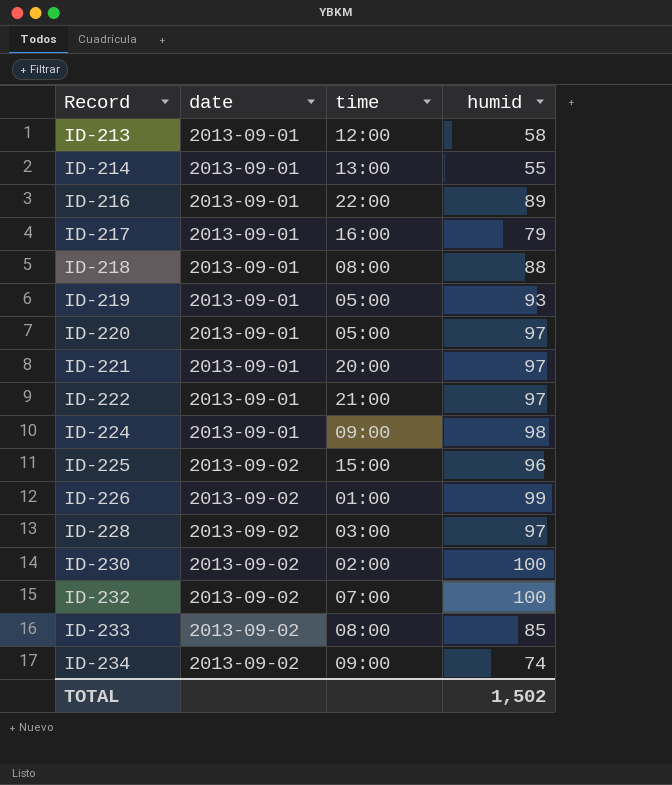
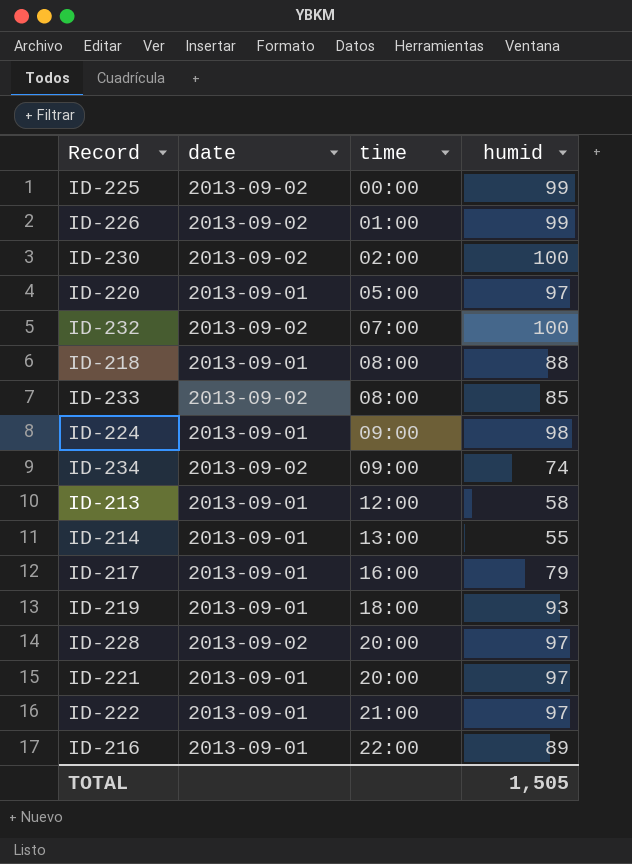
row order: Record ascending -> time ascending
ID-225 | time: 15:00 -> 00:00
ID-225 | humid: 96 -> 99
ID-219 | time: 05:00 -> 18:00
ID-228 | time: 03:00 -> 20:00
TOTAL | humid: 1,502 -> 1,505

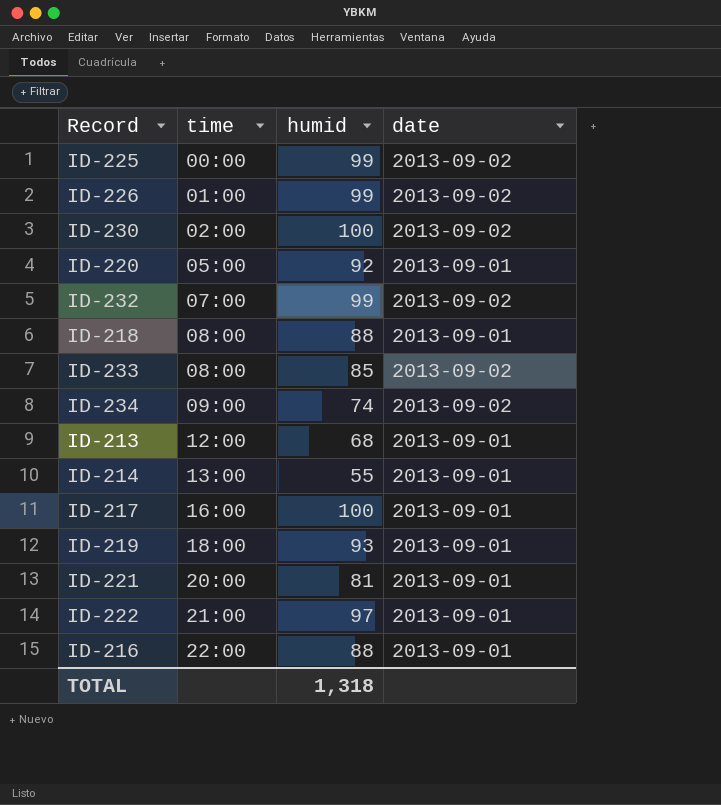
column date | position: 2 -> 4
row ID-224: 2013-09-01 | 09:00 | 98 -> none
row ID-228: 2013-09-02 | 20:00 | 97 -> none
ID-220 | humid: 97 -> 92
ID-232 | humid: 100 -> 99
ID-213 | humid: 58 -> 68
ID-217 | humid: 79 -> 100
ID-221 | humid: 97 -> 81
ID-216 | humid: 89 -> 88
TOTAL | humid: 1,505 -> 1,318

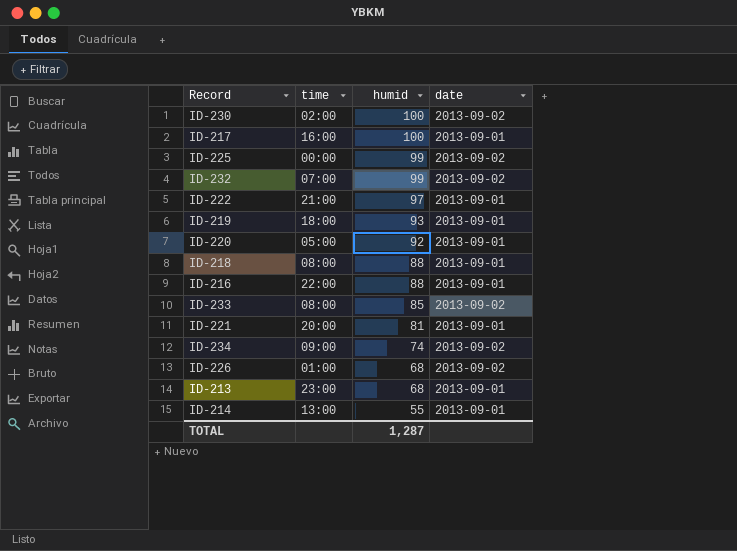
row order: time ascending -> humid descending
ID-226 | humid: 99 -> 68
ID-213 | time: 12:00 -> 23:00
TOTAL | humid: 1,318 -> 1,287

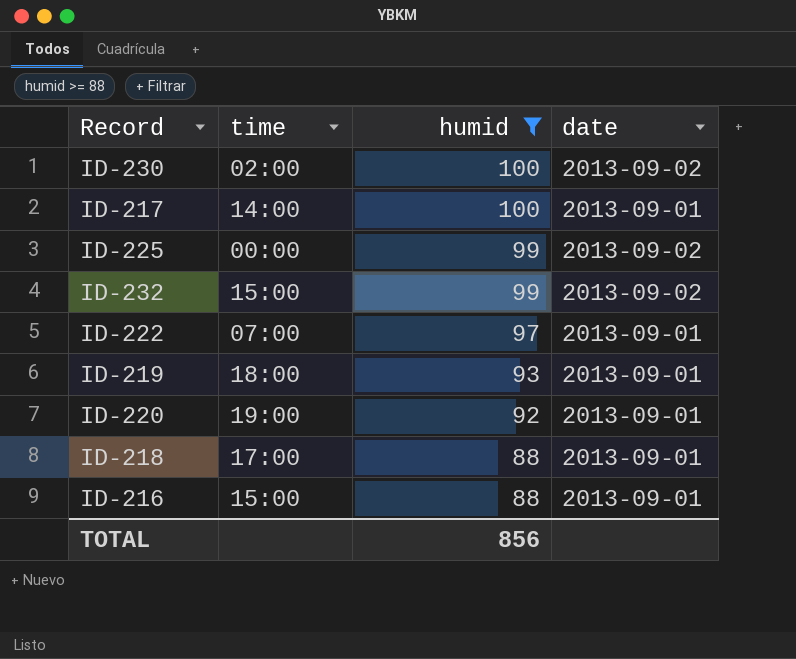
filter: none -> humid >= 88
ID-217 | time: 16:00 -> 14:00
ID-232 | time: 07:00 -> 15:00
ID-222 | time: 21:00 -> 07:00
ID-220 | time: 05:00 -> 19:00
ID-218 | time: 08:00 -> 17:00
ID-216 | time: 22:00 -> 15:00
TOTAL | humid: 1,287 -> 856

